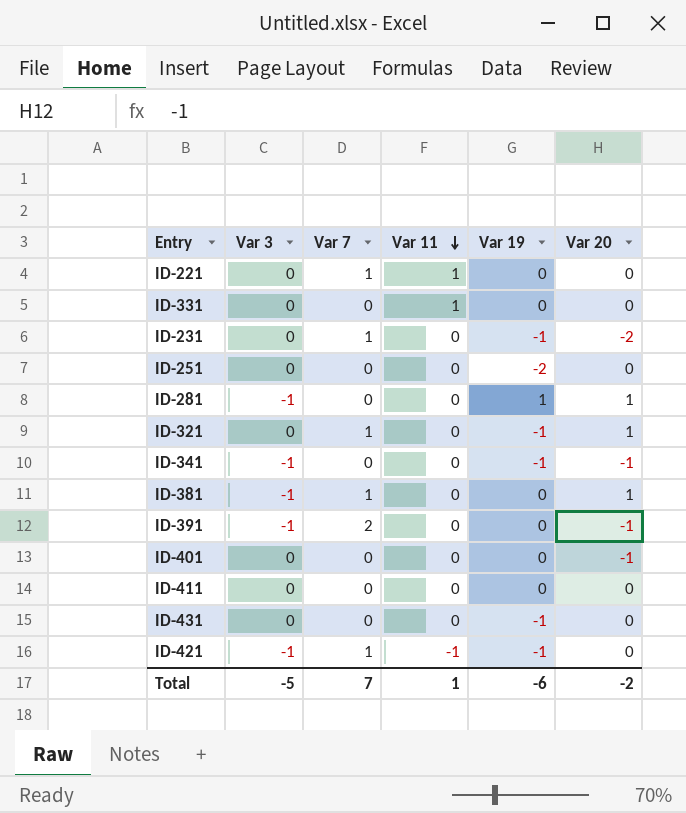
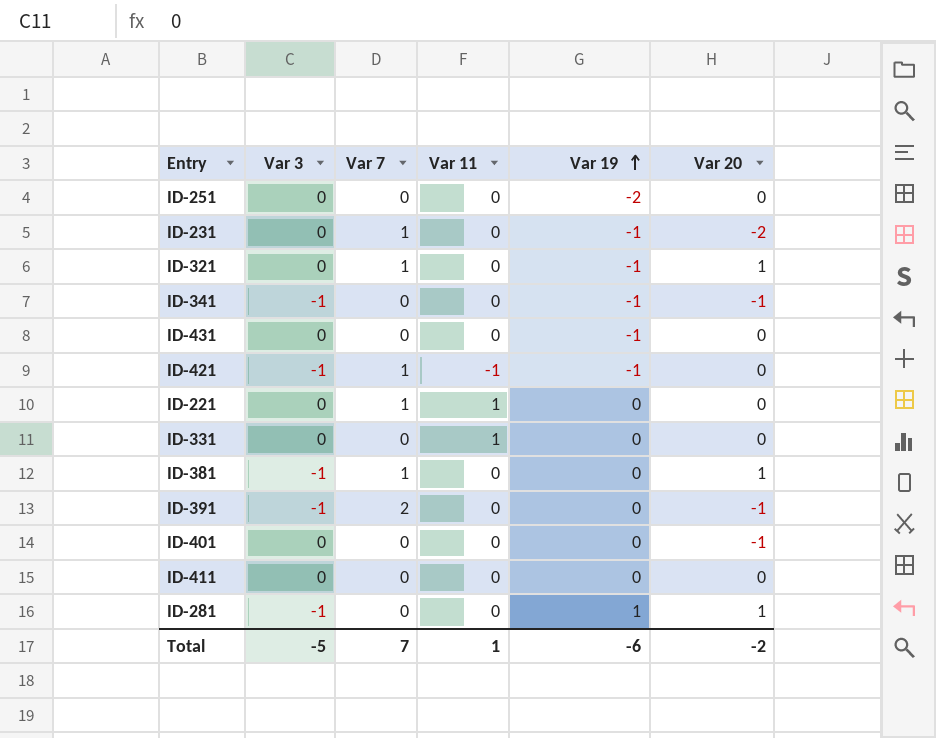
row order: Var 11 descending -> Var 19 ascending

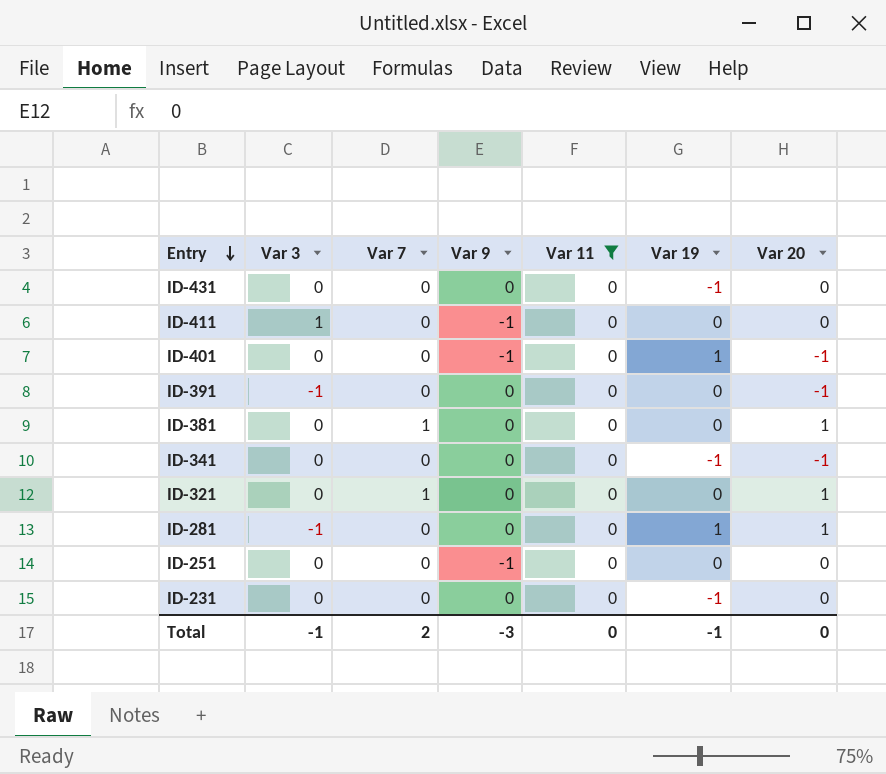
filter: none -> Var 11 = 0
row order: Var 19 ascending -> Entry descending
column Var 9 | position: none -> 4
ID-411 | Var 3: 0 -> 1
ID-401 | Var 19: 0 -> 1
ID-391 | Var 7: 2 -> 0
ID-381 | Var 3: -1 -> 0
ID-341 | Var 3: -1 -> 0
ID-321 | Var 19: -1 -> 0
ID-251 | Var 19: -2 -> 0
ID-231 | Var 7: 1 -> 0
ID-231 | Var 20: -2 -> 0
Total | Var 3: -5 -> -1
Total | Var 7: 7 -> 2
Total | Var 11: 1 -> 0
Total | Var 19: -6 -> -1
Total | Var 20: -2 -> 0

